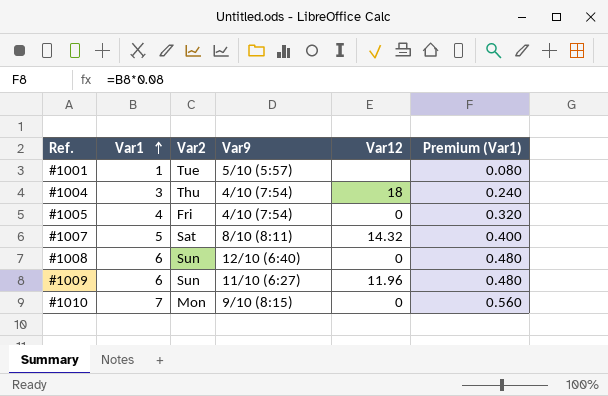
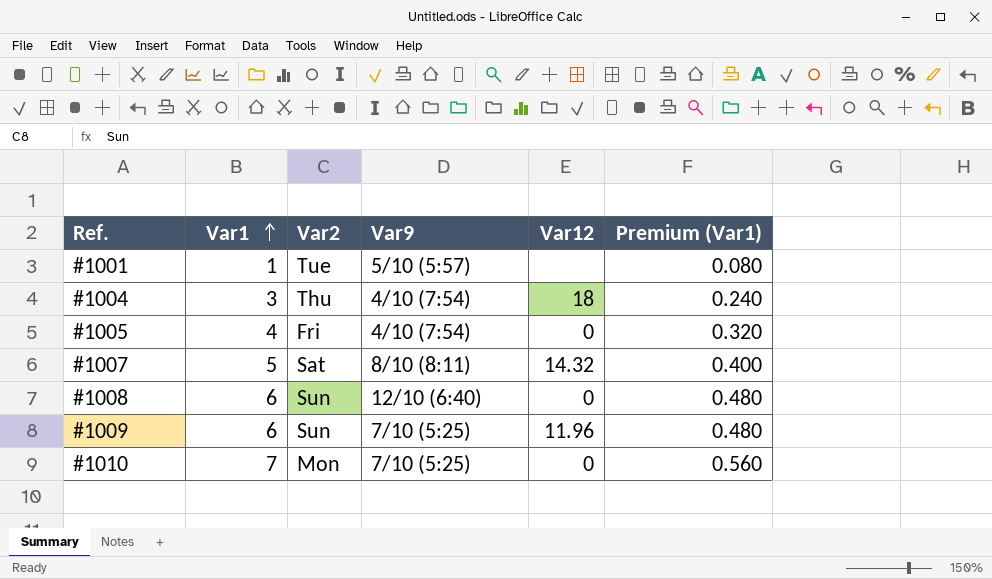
#1009 | Var9: 11/10 (6:27) -> 7/10 (5:25)
#1010 | Var9: 9/10 (8:15) -> 7/10 (5:25)

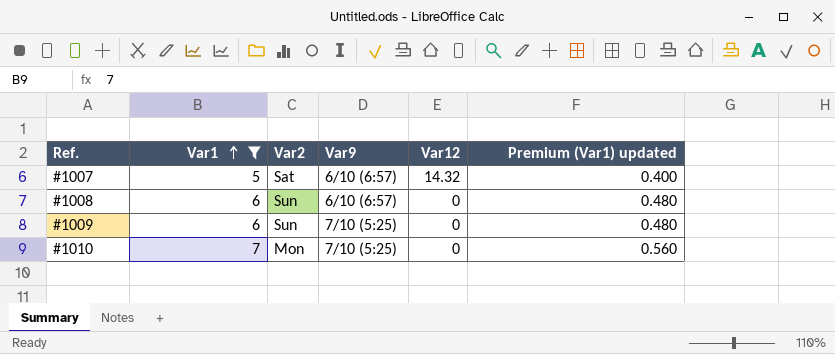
filter: none -> Var1 >= 5
column name: Premium (Var1) -> Premium (Var1) updated
#1007 | Var9: 8/10 (8:11) -> 6/10 (6:57)
#1008 | Var9: 12/10 (6:40) -> 6/10 (6:57)
#1009 | Var12: 11.96 -> 0

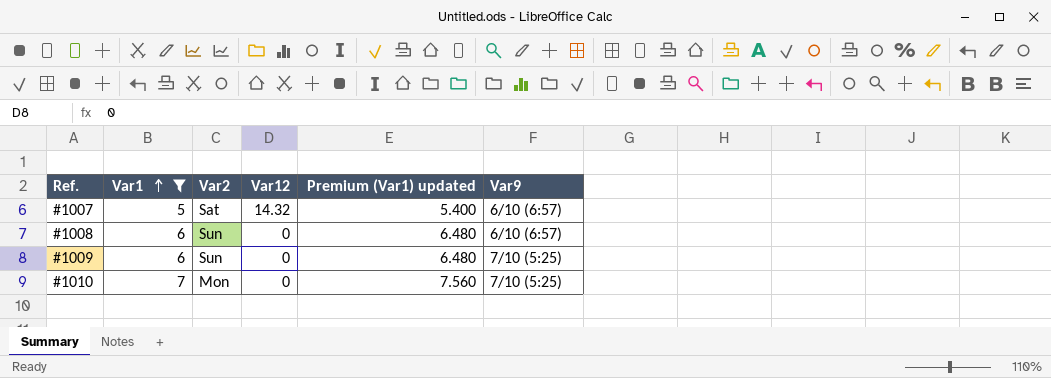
column Premium (Var1) updated | formula: [Var1] * 0.08 -> [Var1] * 1.08
column Var9 | position: 4 -> 6

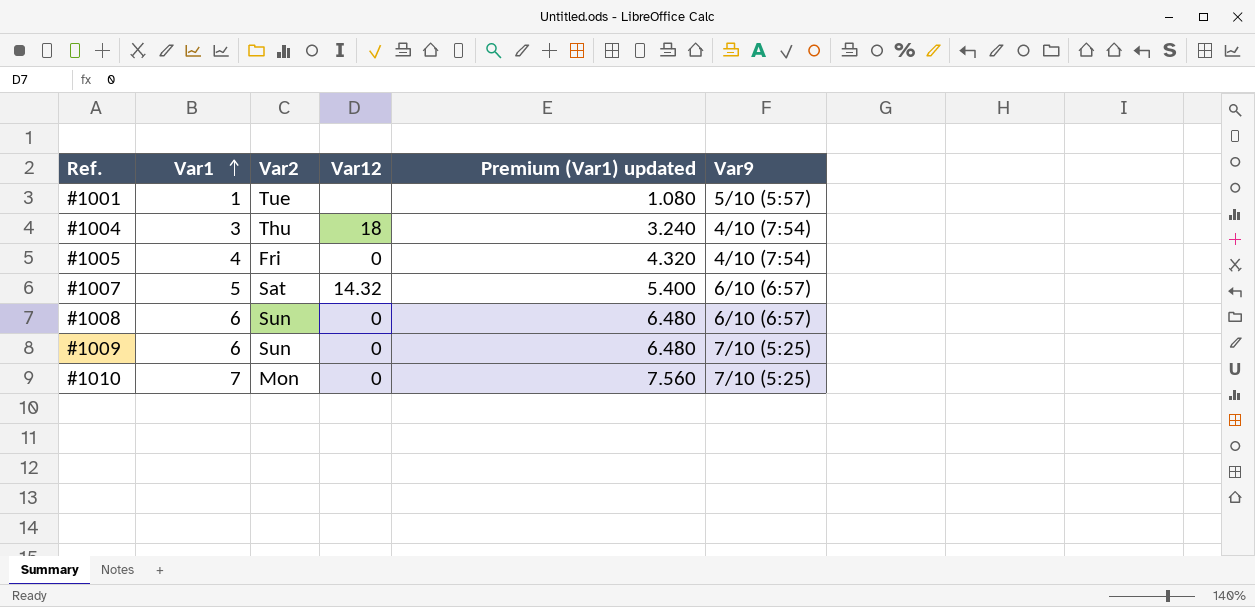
filter: Var1 >= 5 -> none

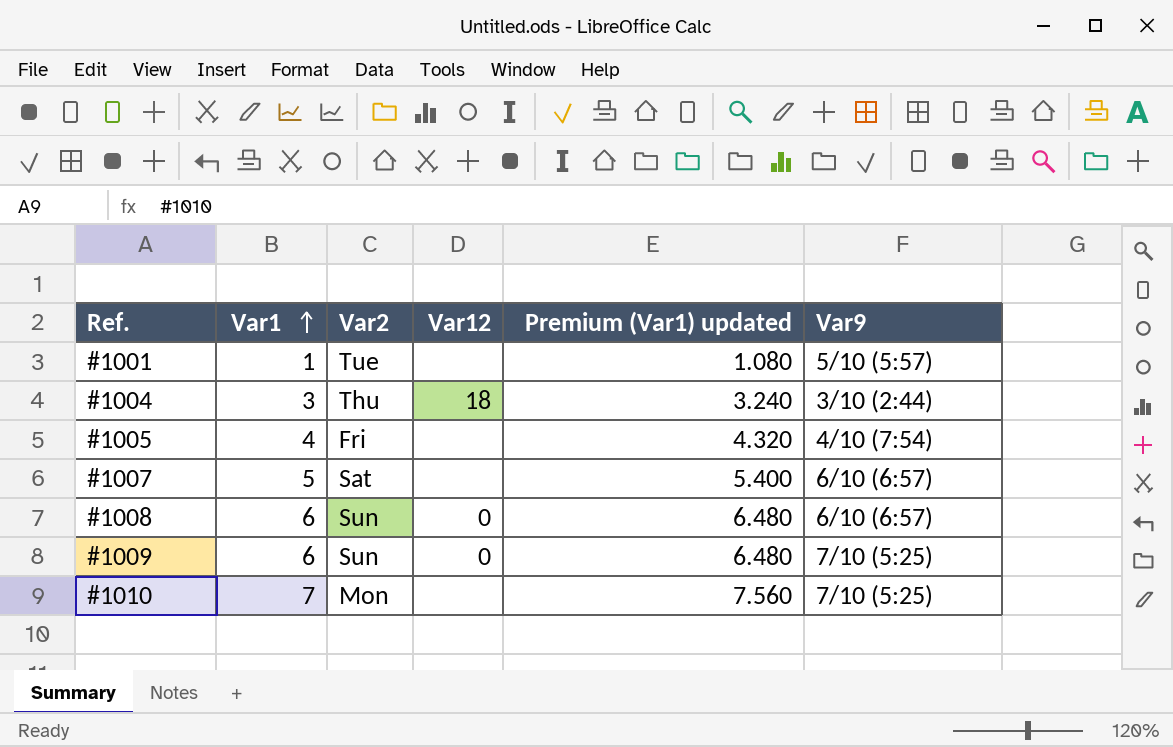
#1004 | Var9: 4/10 (7:54) -> 3/10 (2:44)
#1005 | Var12: 0 -> none
#1007 | Var12: 14.32 -> none
#1010 | Var12: 0 -> none

